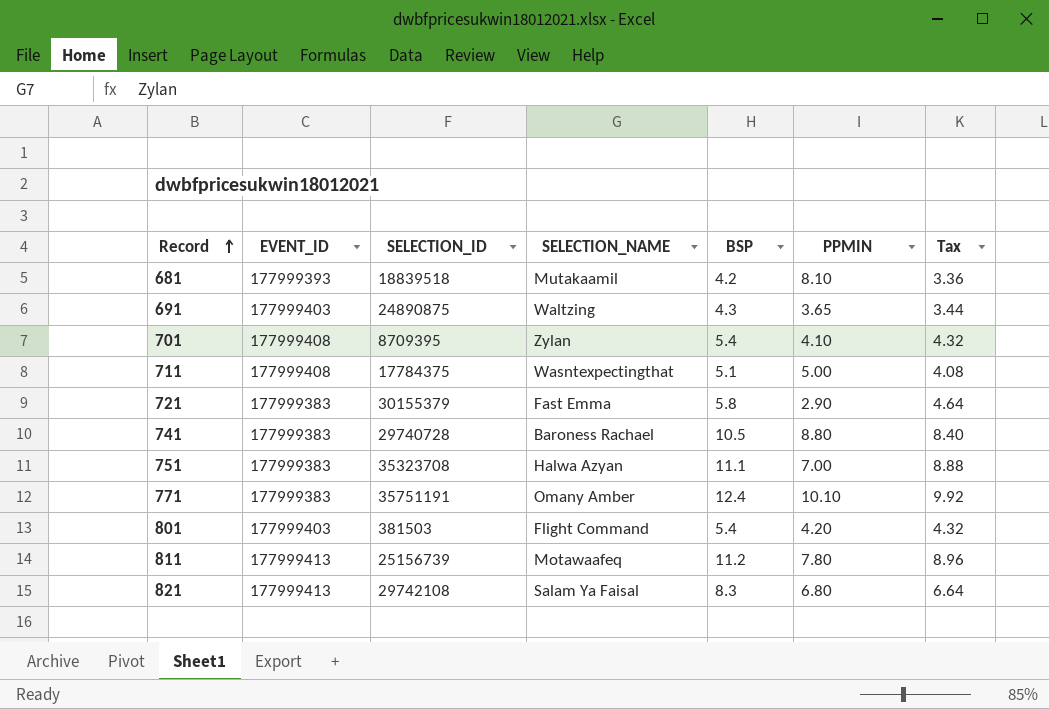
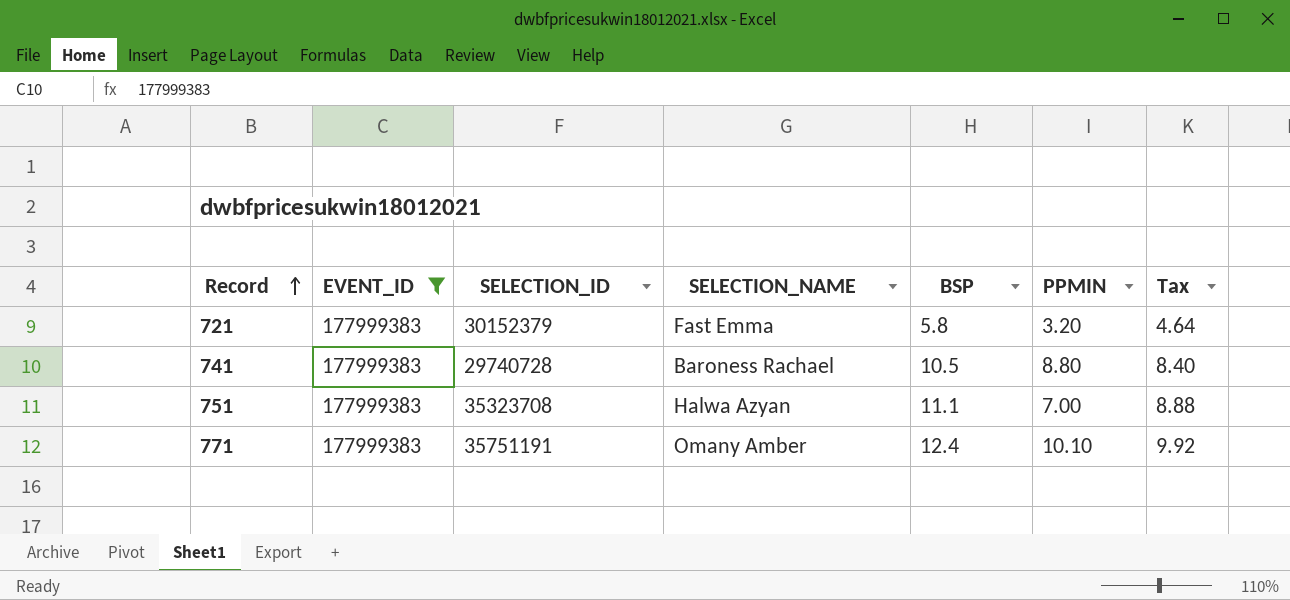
filter: none -> EVENT_ID = 177999383
721 | SELECTION_ID: 30155379 -> 30152379
721 | PPMIN: 2.90 -> 3.20

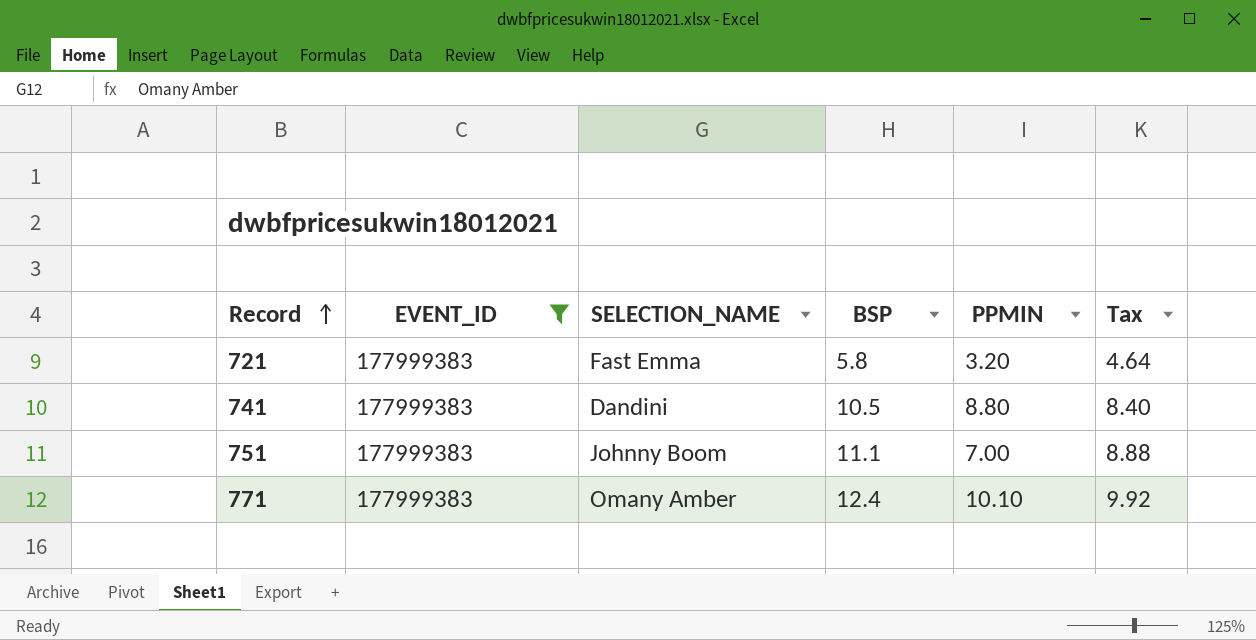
column SELECTION_ID | position: 3 -> none
741 | SELECTION_NAME: Baroness Rachael -> Dandini
751 | SELECTION_NAME: Halwa Azyan -> Johnny Boom

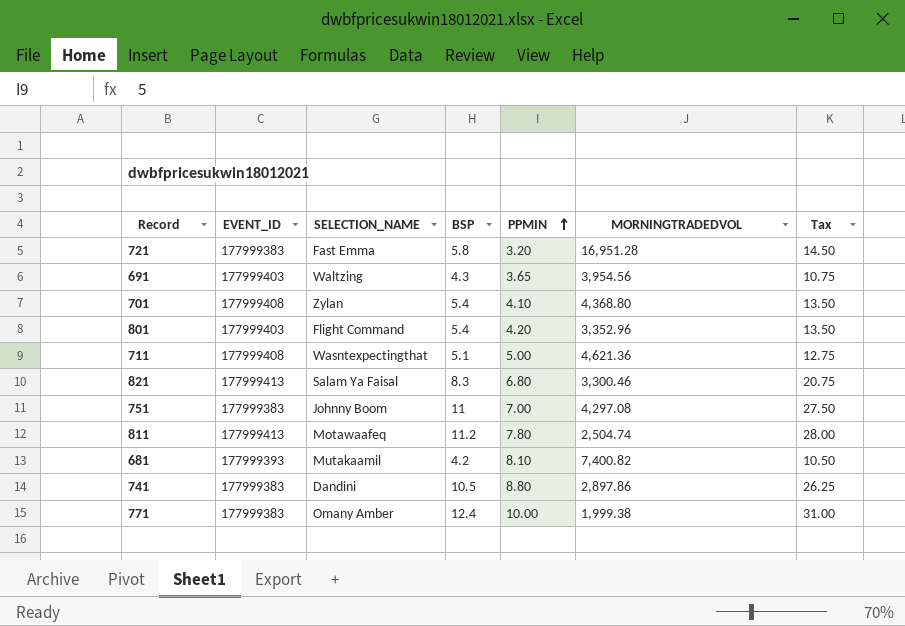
filter: EVENT_ID = 177999383 -> none
row order: Record ascending -> PPMIN ascending
column MORNINGTRADEDVOL | position: none -> 6
column Tax | formula: [BSP] * 0.8 -> [BSP] * 2.5
751 | BSP: 11.1 -> 11
771 | PPMIN: 10.10 -> 10.00

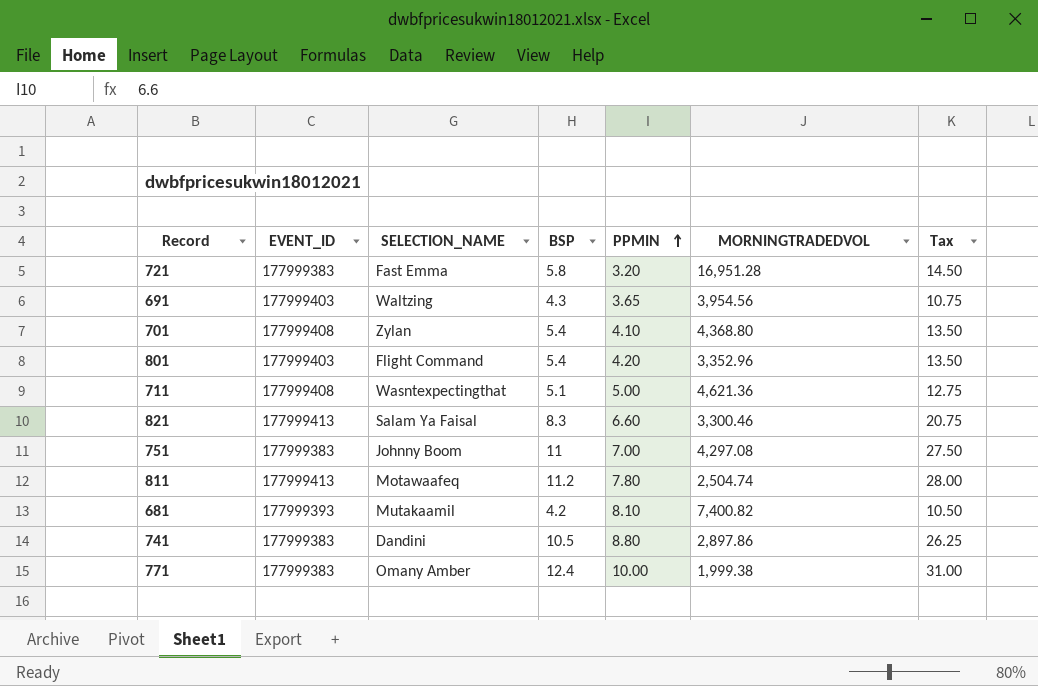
821 | PPMIN: 6.80 -> 6.60

